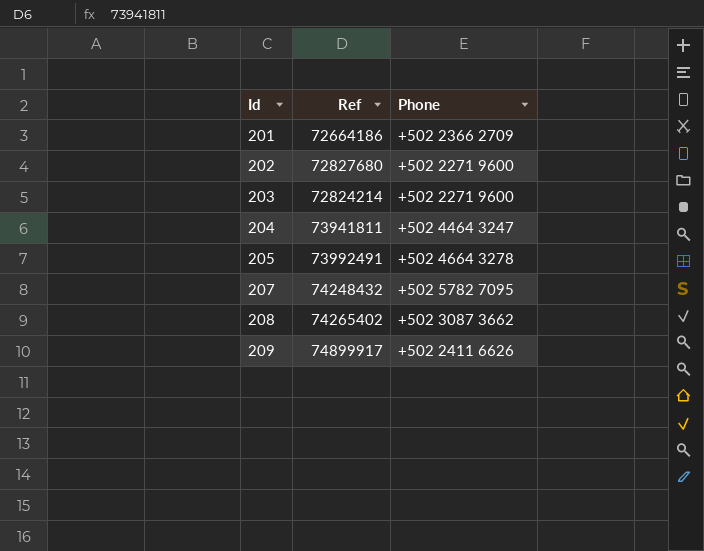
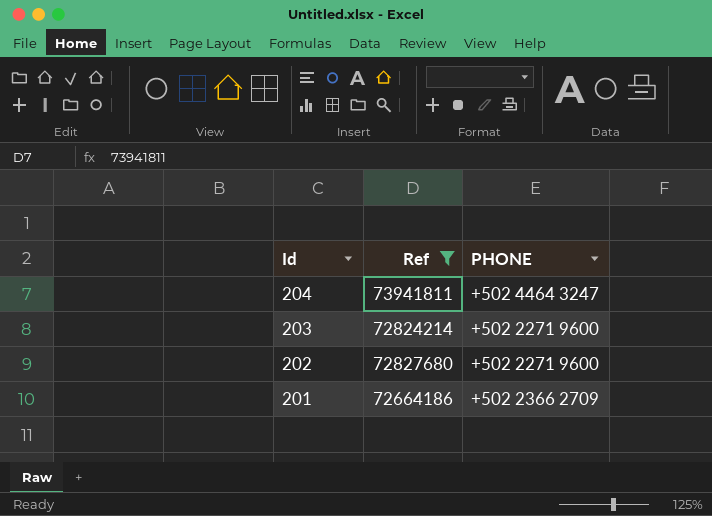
filter: none -> Ref <= 73941811
row order: Id ascending -> Id descending
column name: Phone -> PHONE

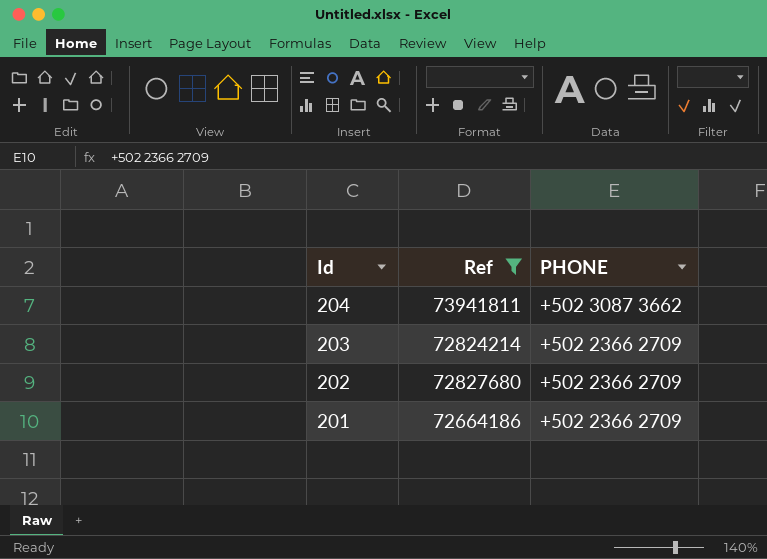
204 | PHONE: +502 4464 3247 -> +502 3087 3662
203 | PHONE: +502 2271 9600 -> +502 2366 2709
202 | PHONE: +502 2271 9600 -> +502 2366 2709

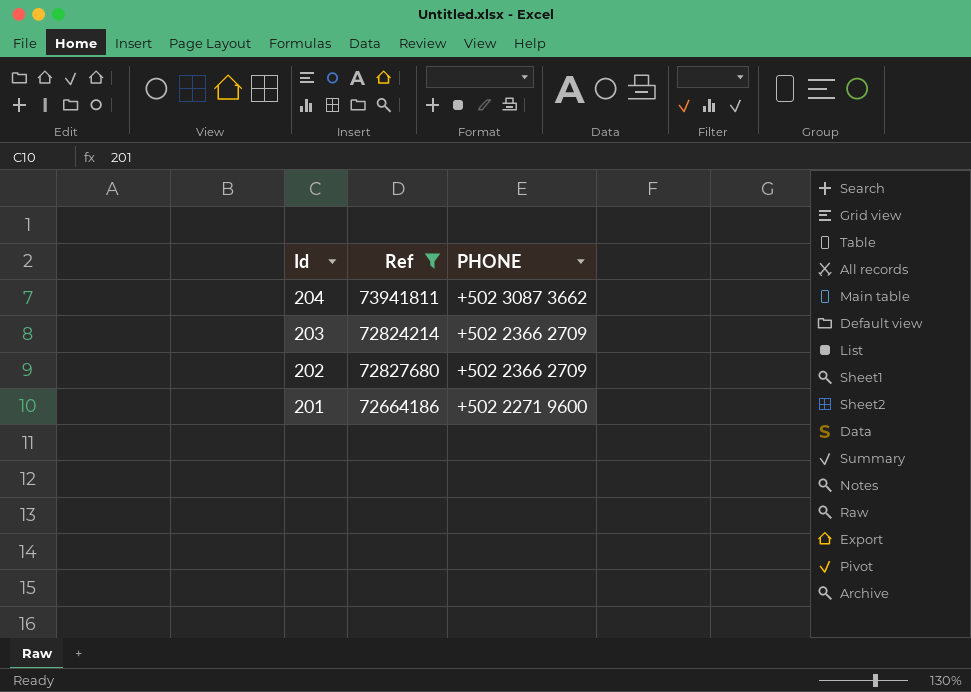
201 | PHONE: +502 2366 2709 -> +502 2271 9600

